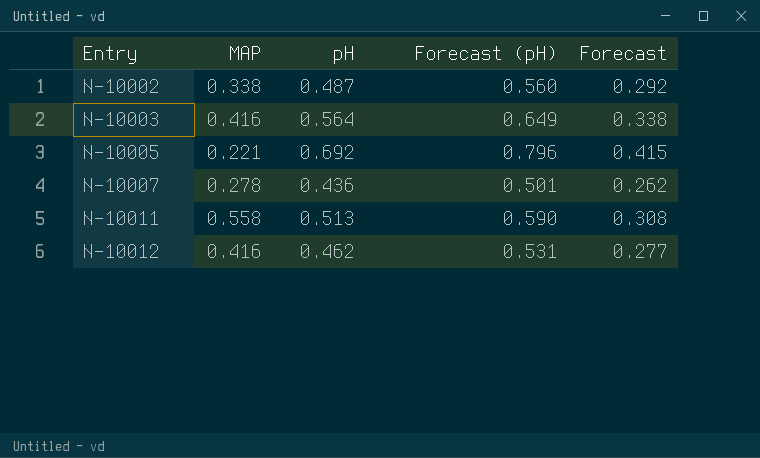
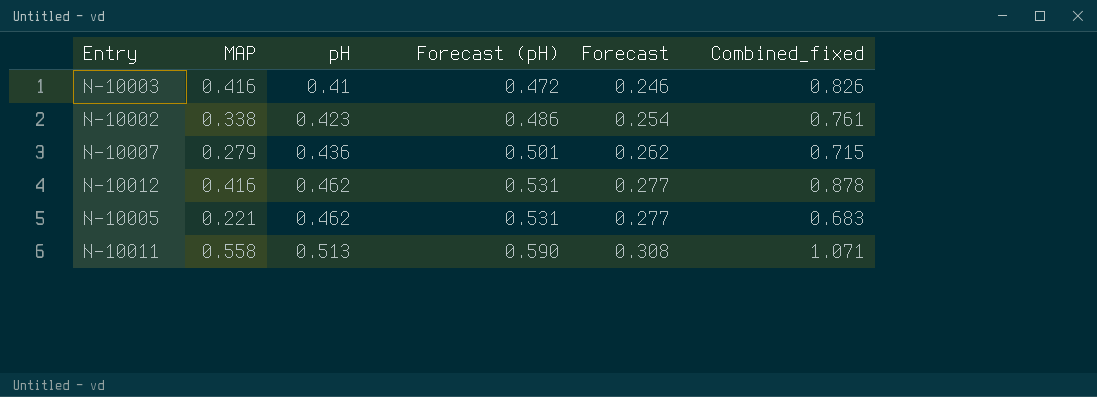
row order: Entry ascending -> pH ascending
column Combined_fixed | formula: none -> [MAP] + [pH]
N-10003 | pH: 0.564 -> 0.41
N-10003 | Forecast (pH): 0.649 -> 0.472
N-10003 | Forecast: 0.338 -> 0.246
N-10002 | pH: 0.487 -> 0.423
N-10002 | Forecast (pH): 0.560 -> 0.486
N-10002 | Forecast: 0.292 -> 0.254
N-10007 | MAP: 0.278 -> 0.279
N-10005 | pH: 0.692 -> 0.462
N-10005 | Forecast (pH): 0.796 -> 0.531
N-10005 | Forecast: 0.415 -> 0.277

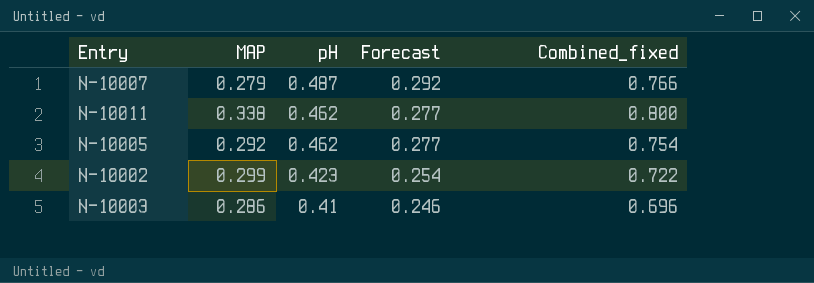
row order: pH ascending -> pH descending
column Forecast (pH) | formula: [pH] * 1.15 -> none
row N-10012: 0.416 | 0.462 | 0.531 | 0.277 | 0.878 -> none
N-10007 | pH: 0.436 -> 0.487
N-10007 | Forecast: 0.262 -> 0.292
N-10007 | Combined_fixed: 0.715 -> 0.766
N-10011 | MAP: 0.558 -> 0.338
N-10011 | pH: 0.513 -> 0.462
N-10011 | Forecast: 0.308 -> 0.277
N-10011 | Combined_fixed: 1.071 -> 0.800
N-10005 | MAP: 0.221 -> 0.292
N-10005 | Combined_fixed: 0.683 -> 0.754
N-10002 | MAP: 0.338 -> 0.299
N-10002 | Combined_fixed: 0.761 -> 0.722
N-10003 | MAP: 0.416 -> 0.286
N-10003 | Combined_fixed: 0.826 -> 0.696

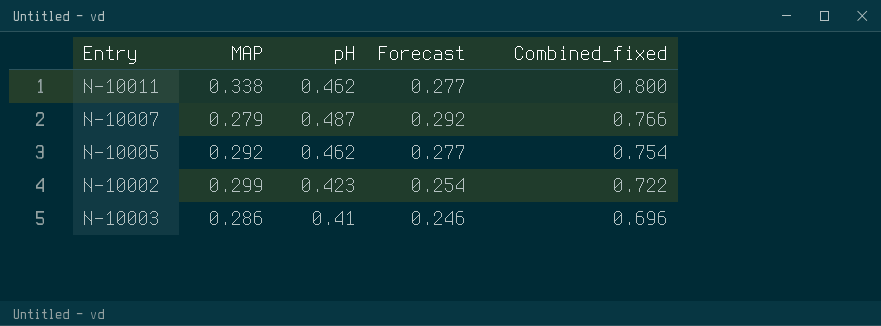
row order: pH descending -> Combined_fixed descending

